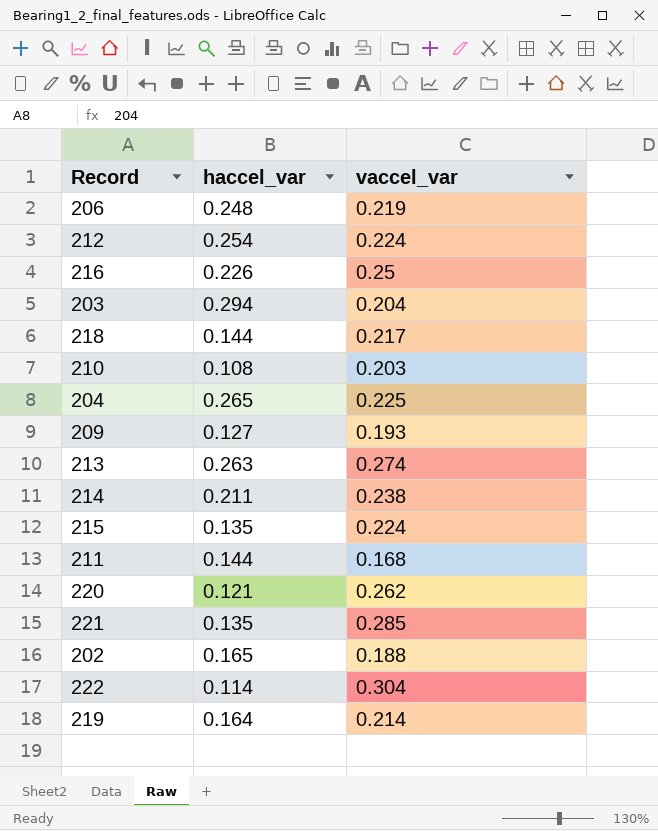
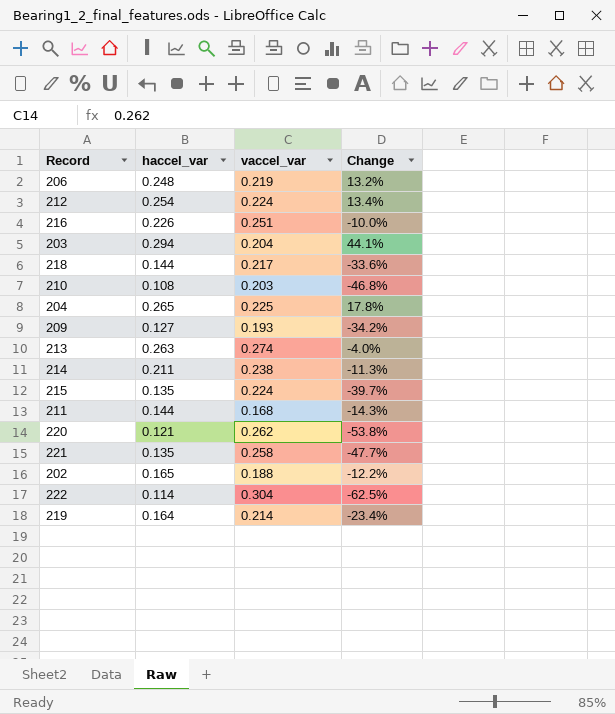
column Change | formula: none -> ([haccel_var] - [vaccel_var]) / [vaccel_var]
216 | vaccel_var: 0.25 -> 0.251
221 | vaccel_var: 0.285 -> 0.258

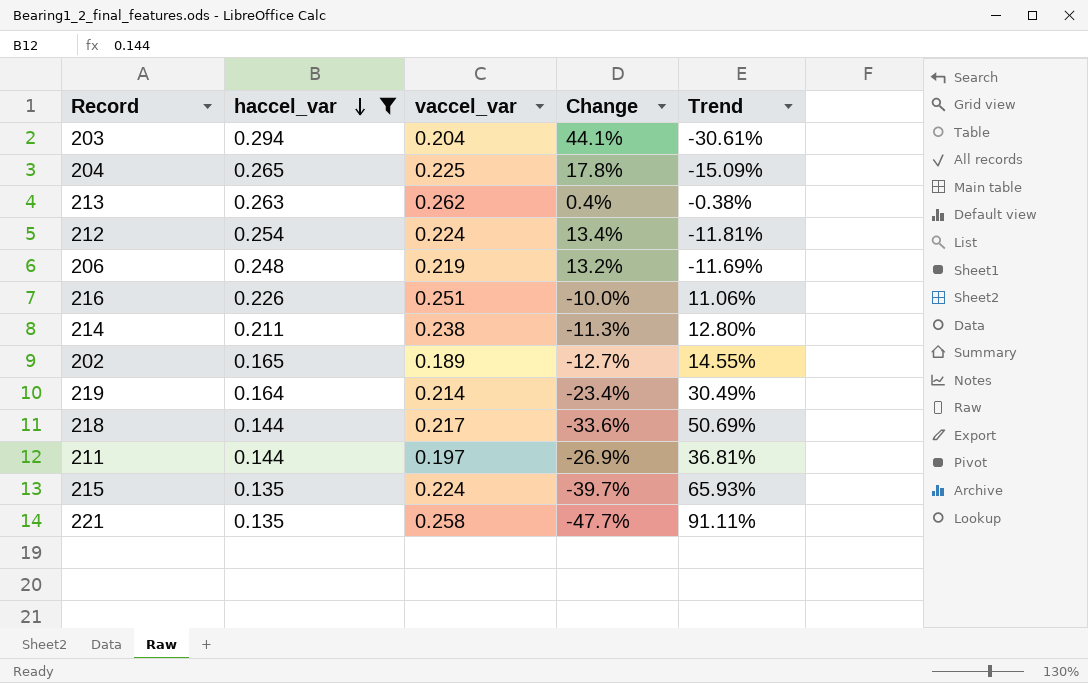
filter: none -> haccel_var >= 0.135
row order: none -> haccel_var descending
column Trend | formula: none -> ([vaccel_var] - [haccel_var]) / [haccel_var]
213 | vaccel_var: 0.274 -> 0.262
213 | Change: -4.0% -> 0.4%
202 | vaccel_var: 0.188 -> 0.189
202 | Change: -12.2% -> -12.7%
211 | vaccel_var: 0.168 -> 0.197
211 | Change: -14.3% -> -26.9%

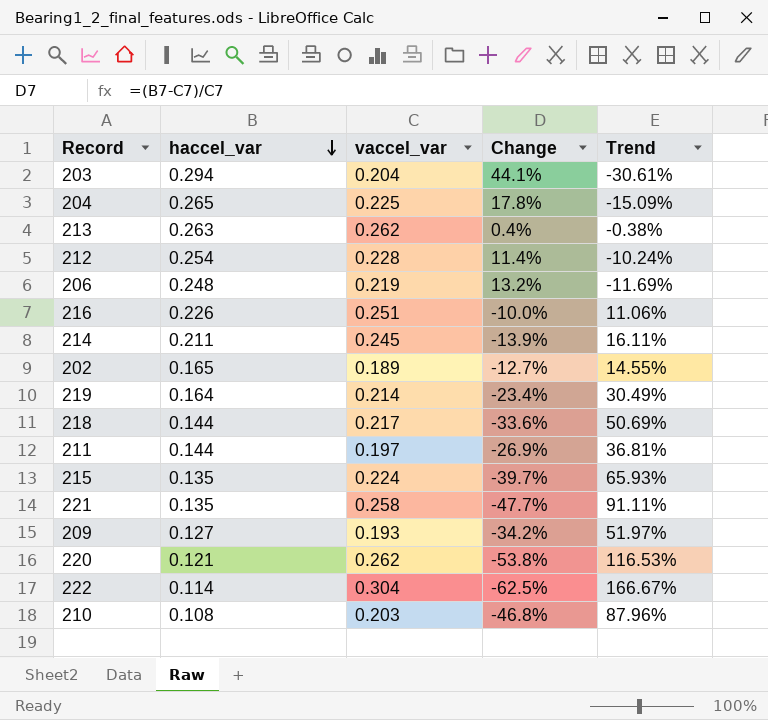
filter: haccel_var >= 0.135 -> none
212 | vaccel_var: 0.224 -> 0.228
212 | Change: 13.4% -> 11.4%
212 | Trend: -11.81% -> -10.24%
214 | vaccel_var: 0.238 -> 0.245
214 | Change: -11.3% -> -13.9%
214 | Trend: 12.80% -> 16.11%

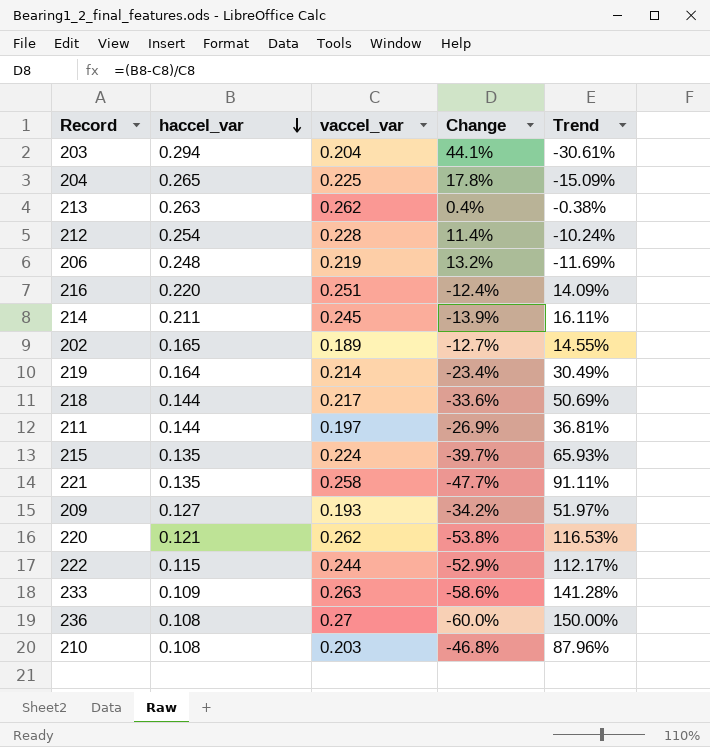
216 | haccel_var: 0.226 -> 0.220
216 | Change: -10.0% -> -12.4%
216 | Trend: 11.06% -> 14.09%
222 | haccel_var: 0.114 -> 0.115
222 | vaccel_var: 0.304 -> 0.244
222 | Change: -62.5% -> -52.9%
222 | Trend: 166.67% -> 112.17%
row 233: none -> 0.109 | 0.263 | -58.6% | 141.28%
row 236: none -> 0.108 | 0.27 | -60.0% | 150.00%

